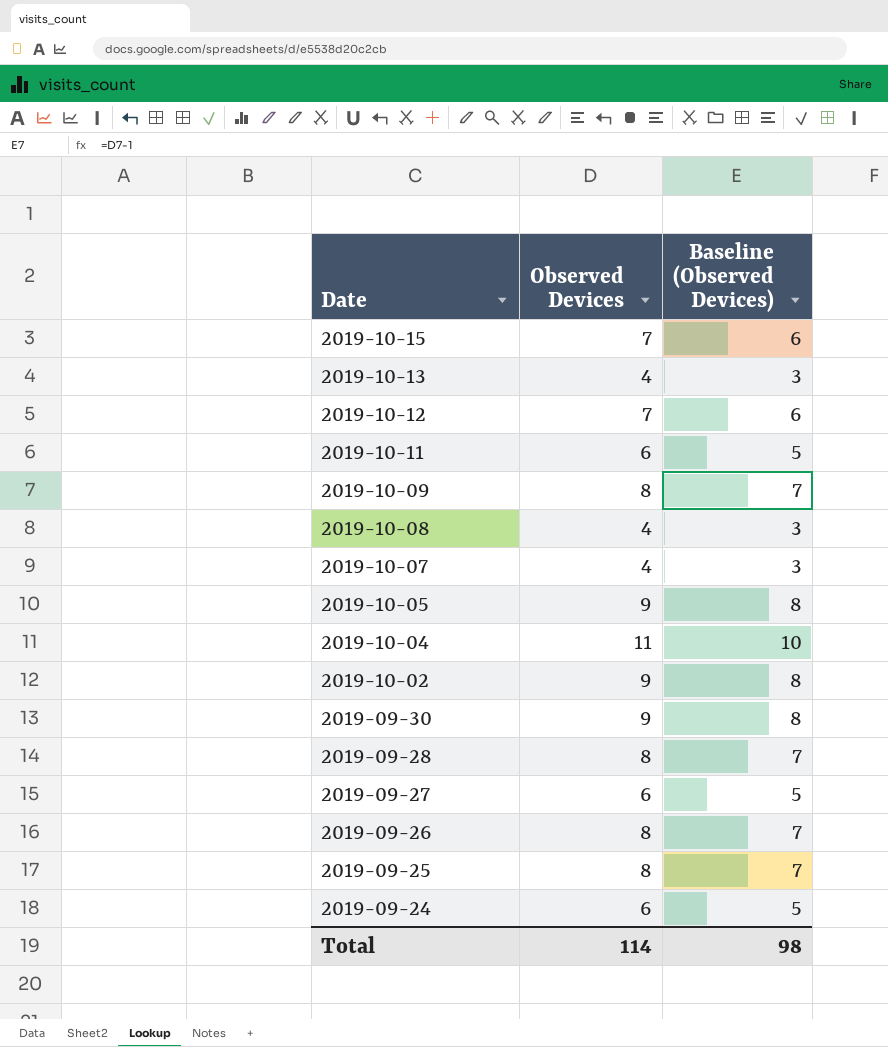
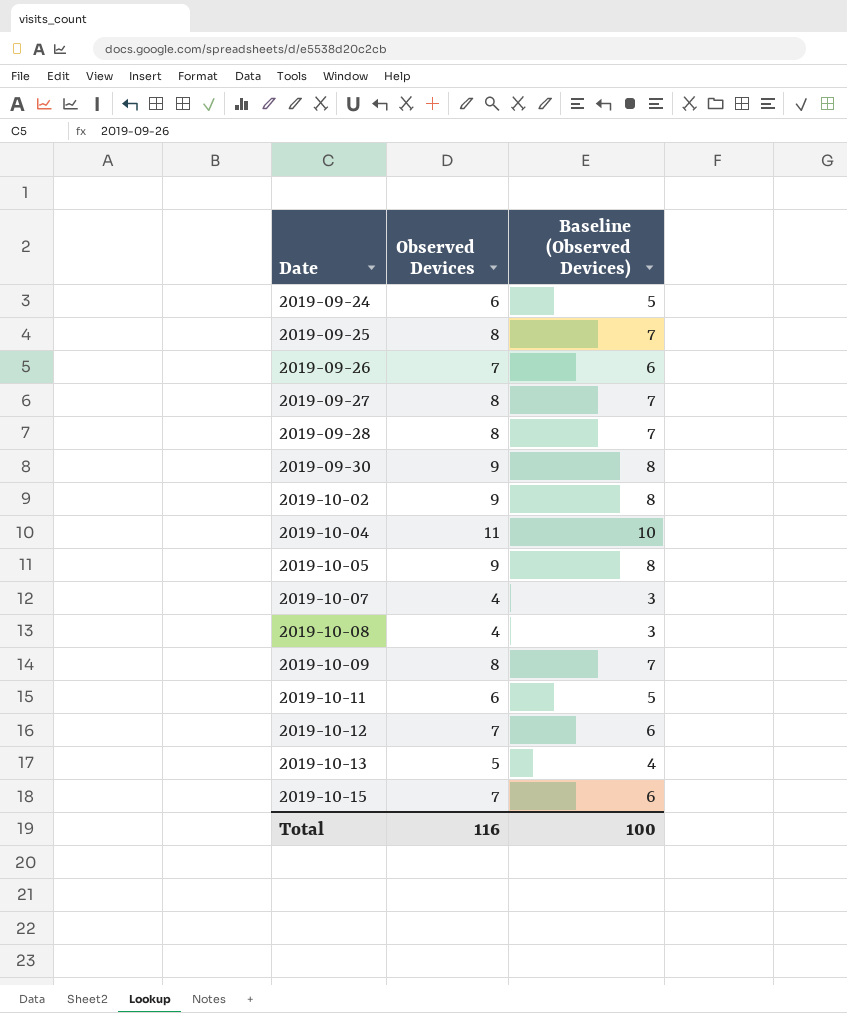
row order: Date descending -> Date ascending
2019-09-26 | Observed Devices: 8 -> 7
2019-09-26 | Baseline (Observed Devices): 7 -> 6
2019-09-27 | Observed Devices: 6 -> 8
2019-09-27 | Baseline (Observed Devices): 5 -> 7
2019-10-13 | Observed Devices: 4 -> 5
2019-10-13 | Baseline (Observed Devices): 3 -> 4
Total | Observed Devices: 114 -> 116
Total | Baseline (Observed Devices): 98 -> 100

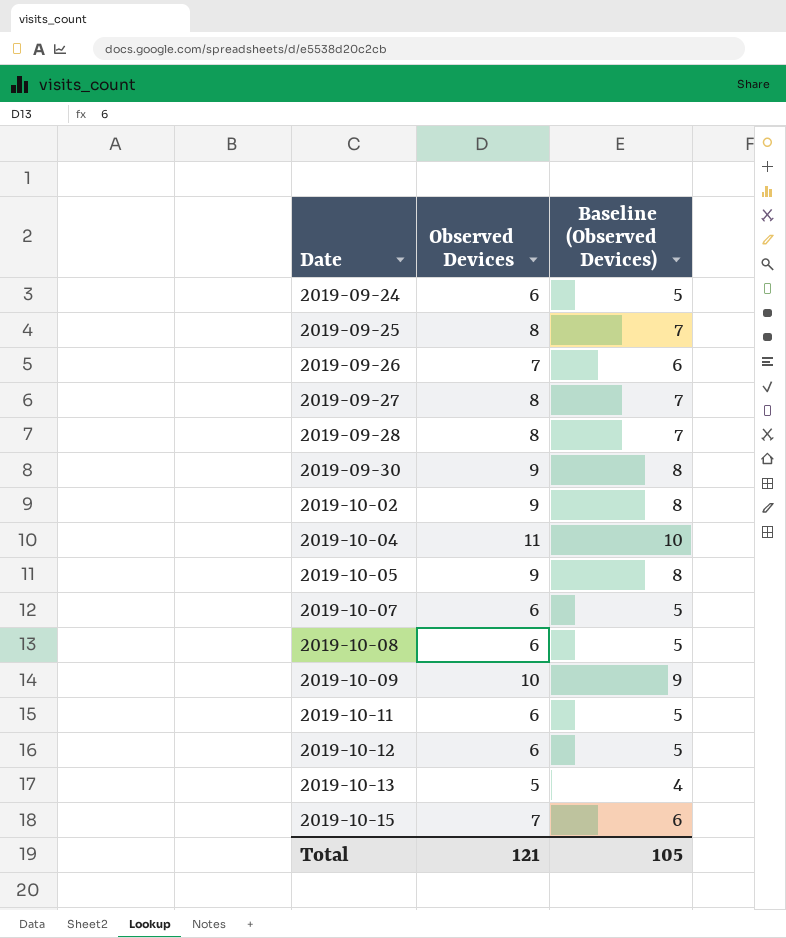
2019-10-07 | Observed Devices: 4 -> 6
2019-10-07 | Baseline (Observed Devices): 3 -> 5
2019-10-08 | Observed Devices: 4 -> 6
2019-10-08 | Baseline (Observed Devices): 3 -> 5
2019-10-09 | Observed Devices: 8 -> 10
2019-10-09 | Baseline (Observed Devices): 7 -> 9
2019-10-12 | Observed Devices: 7 -> 6
2019-10-12 | Baseline (Observed Devices): 6 -> 5
Total | Observed Devices: 116 -> 121
Total | Baseline (Observed Devices): 100 -> 105

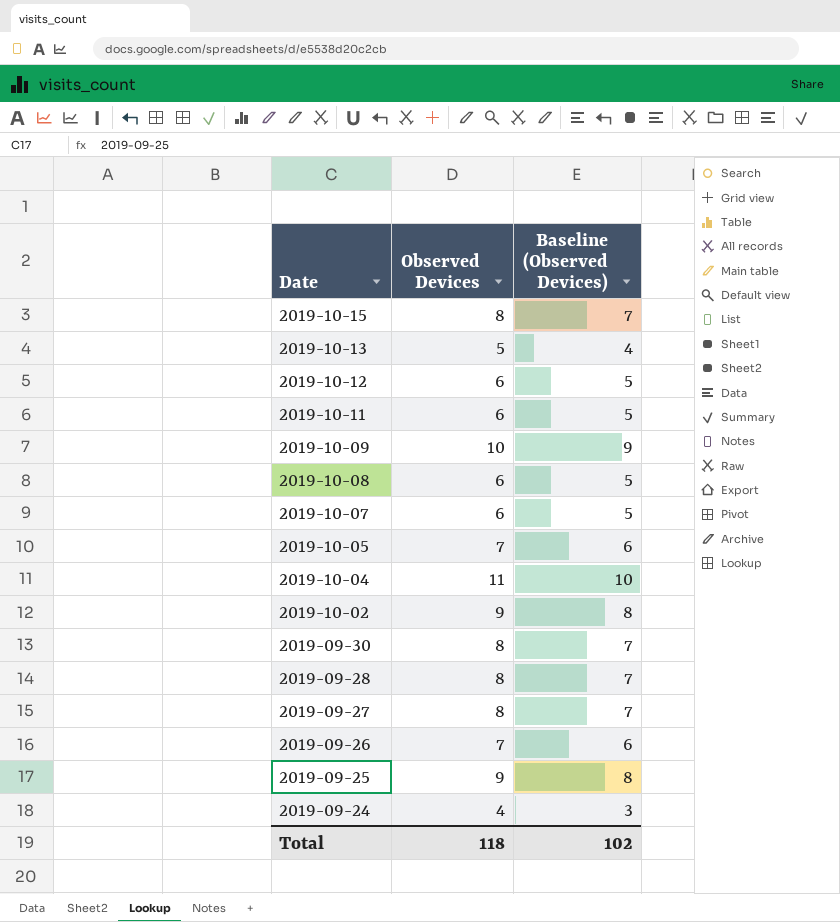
row order: Date ascending -> Date descending
2019-10-15 | Observed Devices: 7 -> 8
2019-10-15 | Baseline (Observed Devices): 6 -> 7
2019-10-05 | Observed Devices: 9 -> 7
2019-10-05 | Baseline (Observed Devices): 8 -> 6
2019-09-30 | Observed Devices: 9 -> 8
2019-09-30 | Baseline (Observed Devices): 8 -> 7
2019-09-25 | Observed Devices: 8 -> 9
2019-09-25 | Baseline (Observed Devices): 7 -> 8
2019-09-24 | Observed Devices: 6 -> 4
2019-09-24 | Baseline (Observed Devices): 5 -> 3
Total | Observed Devices: 121 -> 118
Total | Baseline (Observed Devices): 105 -> 102

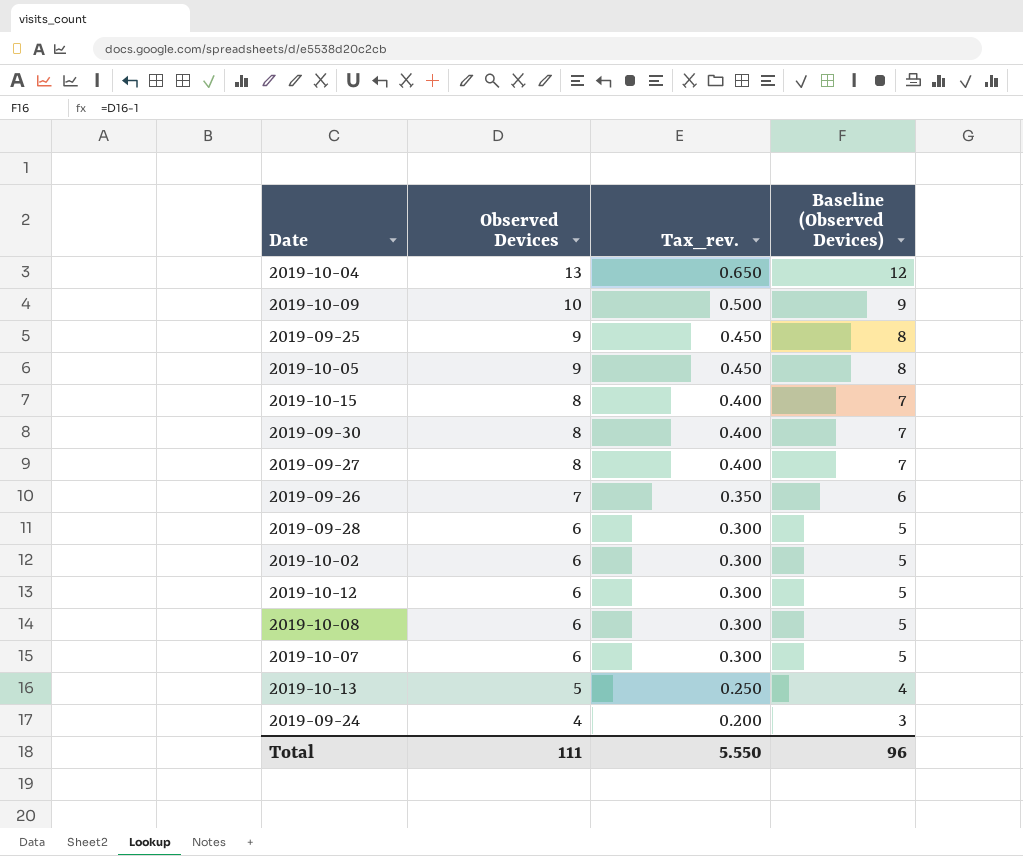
row order: Date descending -> Observed Devices descending
column Tax_rev. | formula: none -> [Observed Devices] * 0.05
row 2019-10-11: 6 | 5 -> none
2019-10-04 | Observed Devices: 11 -> 13
2019-10-04 | Baseline (Observed Devices): 10 -> 12
2019-10-05 | Observed Devices: 7 -> 9
2019-10-05 | Baseline (Observed Devices): 6 -> 8
2019-09-28 | Observed Devices: 8 -> 6
2019-09-28 | Baseline (Observed Devices): 7 -> 5
2019-10-02 | Observed Devices: 9 -> 6
2019-10-02 | Baseline (Observed Devices): 8 -> 5
Total | Observed Devices: 118 -> 111
Total | Baseline (Observed Devices): 102 -> 96

